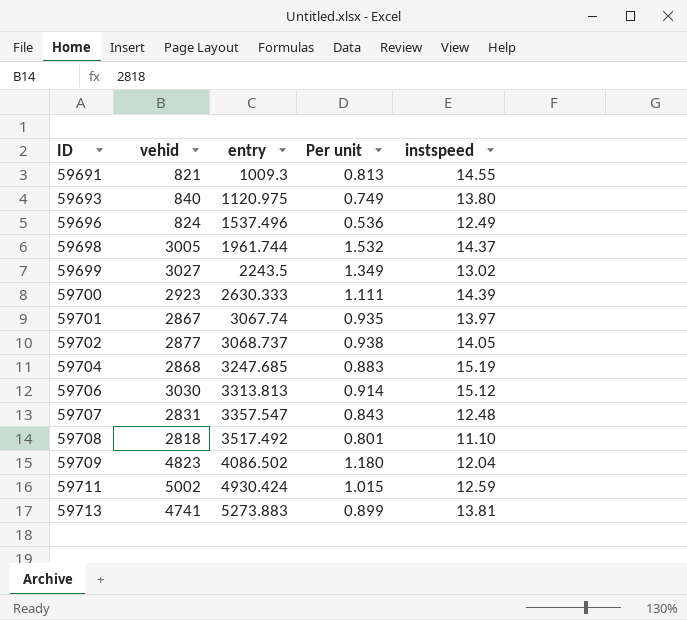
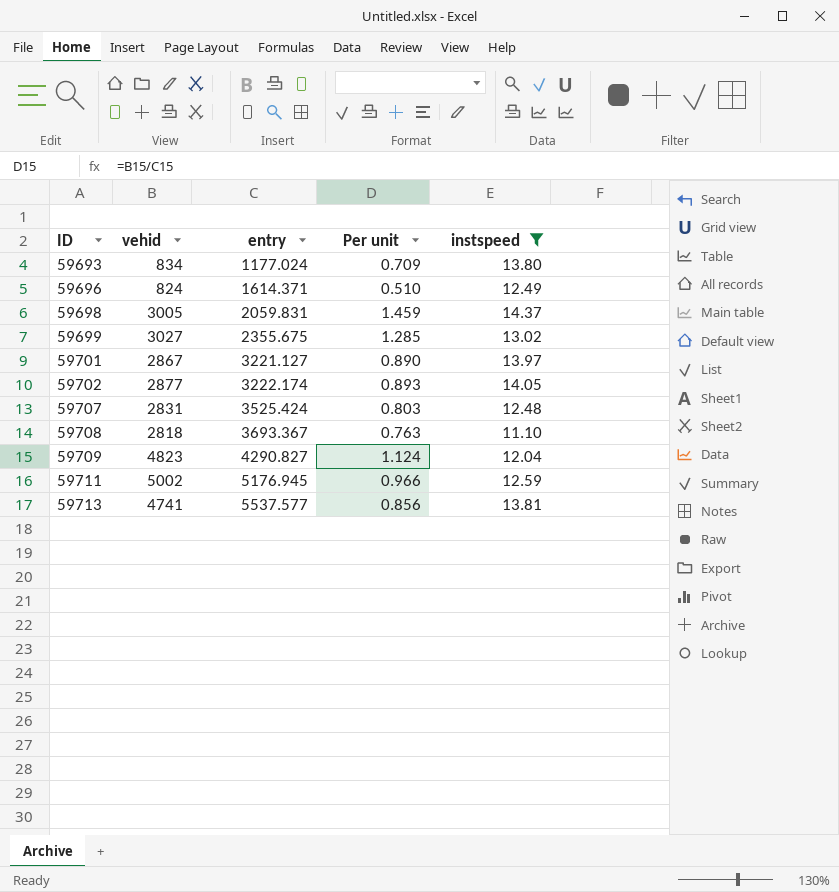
filter: none -> instspeed <= 14.37
59693 | vehid: 840 -> 834
59693 | entry: 1120.975 -> 1177.024
59693 | Per unit: 0.749 -> 0.709
59696 | entry: 1537.496 -> 1614.371
59696 | Per unit: 0.536 -> 0.510
59698 | entry: 1961.744 -> 2059.831
59698 | Per unit: 1.532 -> 1.459
59699 | entry: 2243.5 -> 2355.675
59699 | Per unit: 1.349 -> 1.285
59701 | entry: 3067.74 -> 3221.127
59701 | Per unit: 0.935 -> 0.890
59702 | entry: 3068.737 -> 3222.174
59702 | Per unit: 0.938 -> 0.893
59707 | entry: 3357.547 -> 3525.424
59707 | Per unit: 0.843 -> 0.803
59708 | entry: 3517.492 -> 3693.367
59708 | Per unit: 0.801 -> 0.763
59709 | entry: 4086.502 -> 4290.827
59709 | Per unit: 1.180 -> 1.124
59711 | entry: 4930.424 -> 5176.945
59711 | Per unit: 1.015 -> 0.966
59713 | entry: 5273.883 -> 5537.577
59713 | Per unit: 0.899 -> 0.856

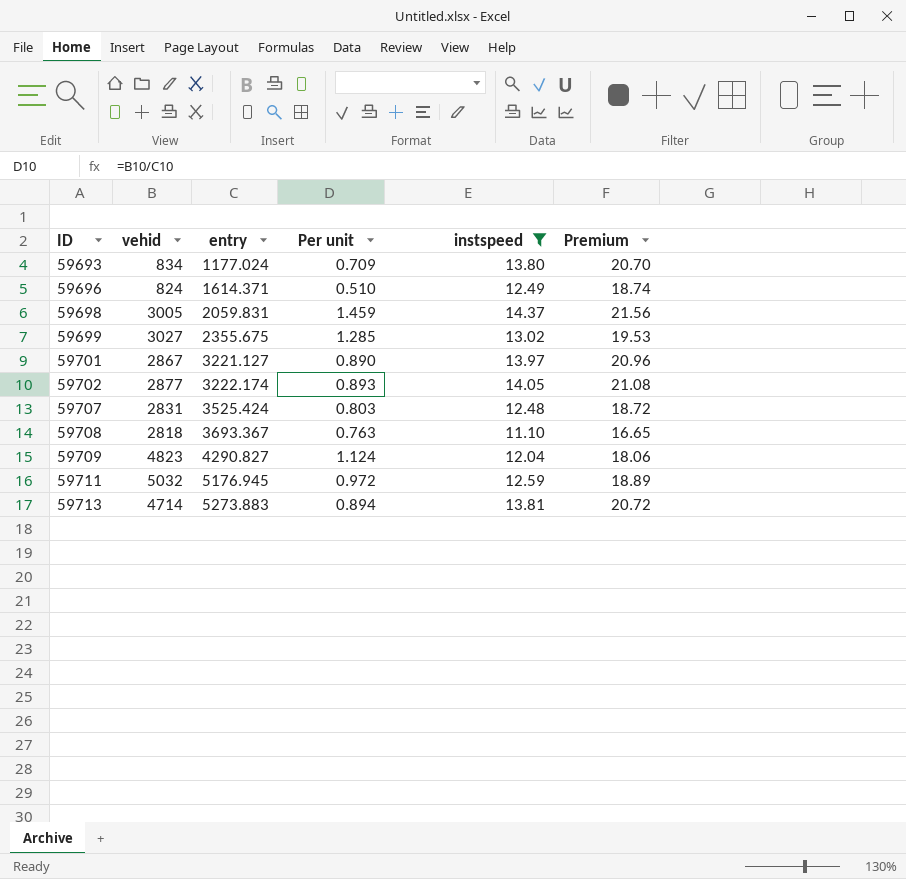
column Premium | formula: none -> [instspeed] * 1.5
59711 | vehid: 5002 -> 5032
59711 | Per unit: 0.966 -> 0.972
59713 | vehid: 4741 -> 4714
59713 | entry: 5537.577 -> 5273.883
59713 | Per unit: 0.856 -> 0.894

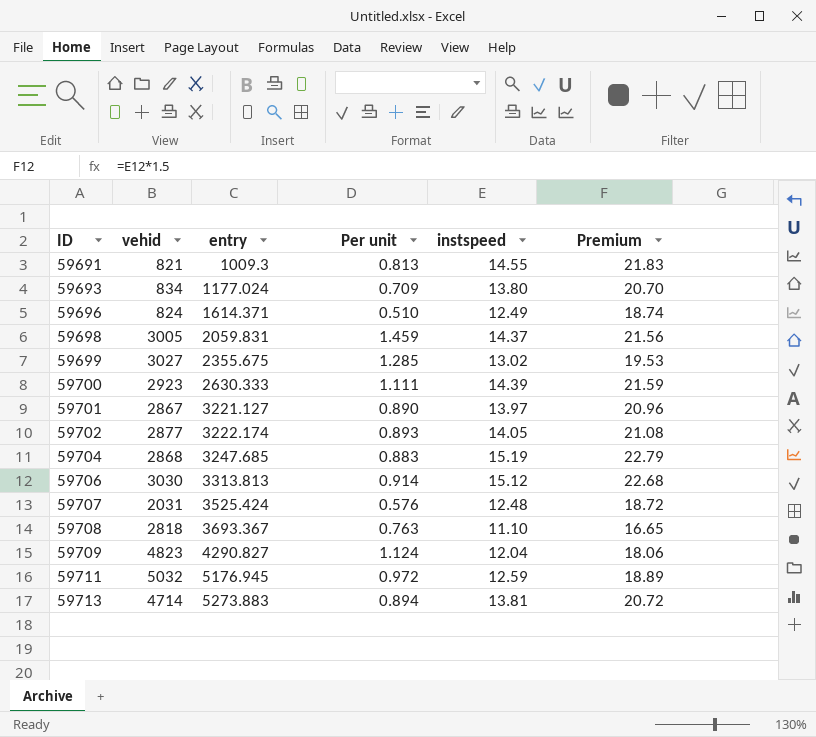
filter: instspeed <= 14.37 -> none
59707 | vehid: 2831 -> 2031
59707 | Per unit: 0.803 -> 0.576

